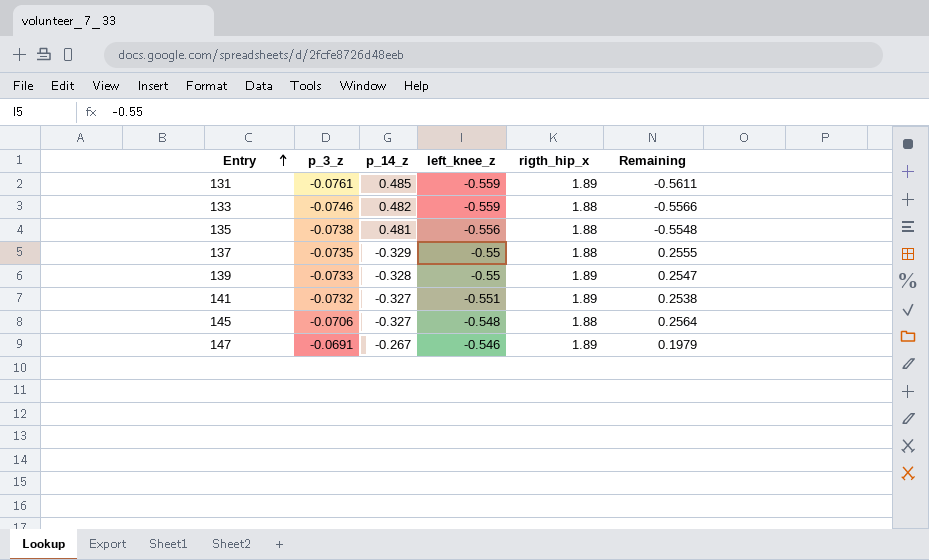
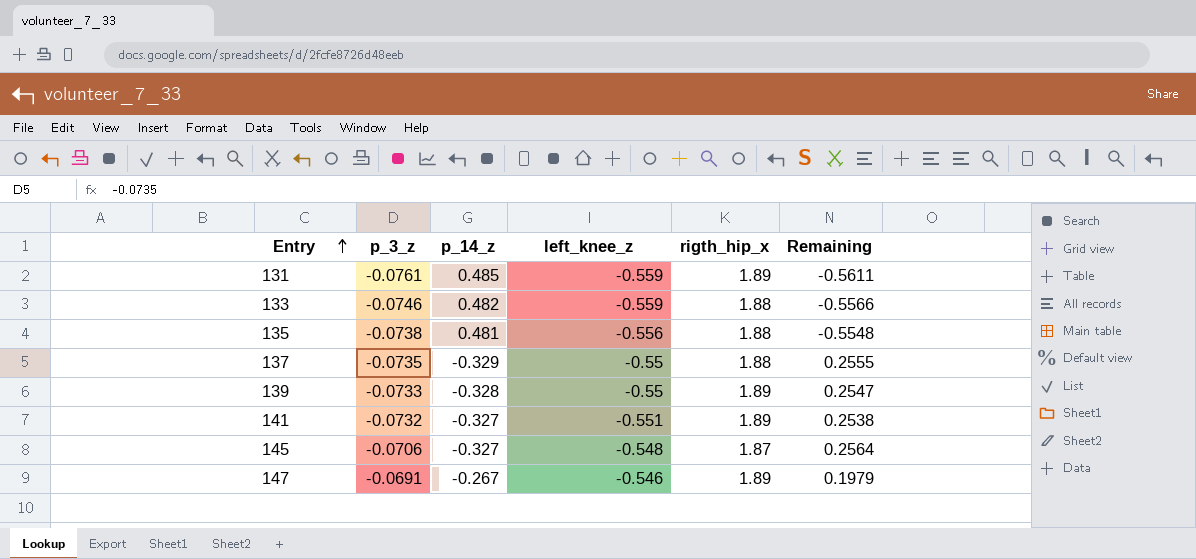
145 | rigth_hip_x: 1.88 -> 1.87

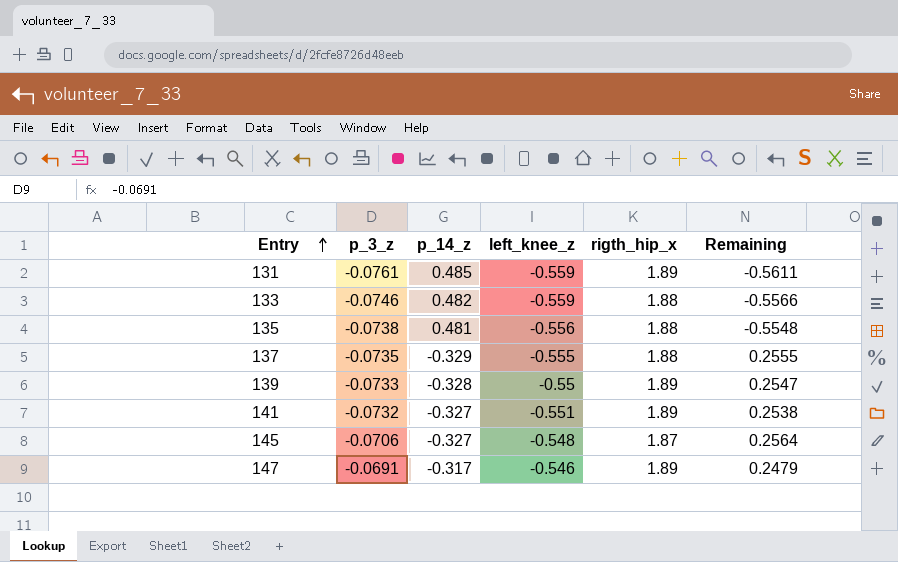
137 | left_knee_z: -0.55 -> -0.555
147 | p_14_z: -0.267 -> -0.317
147 | Remaining: 0.1979 -> 0.2479

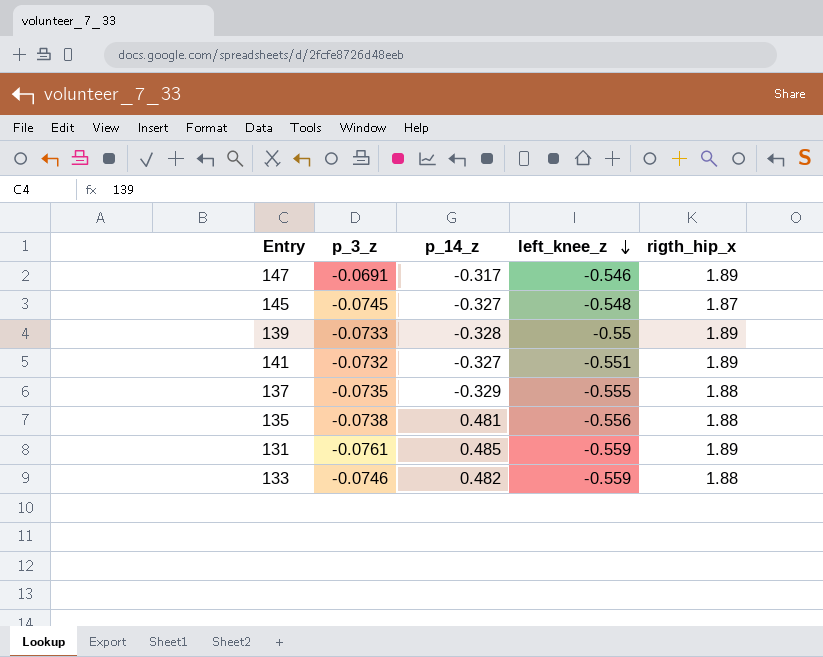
row order: Entry ascending -> left_knee_z descending
column Remaining | formula: [p_3_z] - [p_14_z] -> none
145 | p_3_z: -0.0706 -> -0.0745

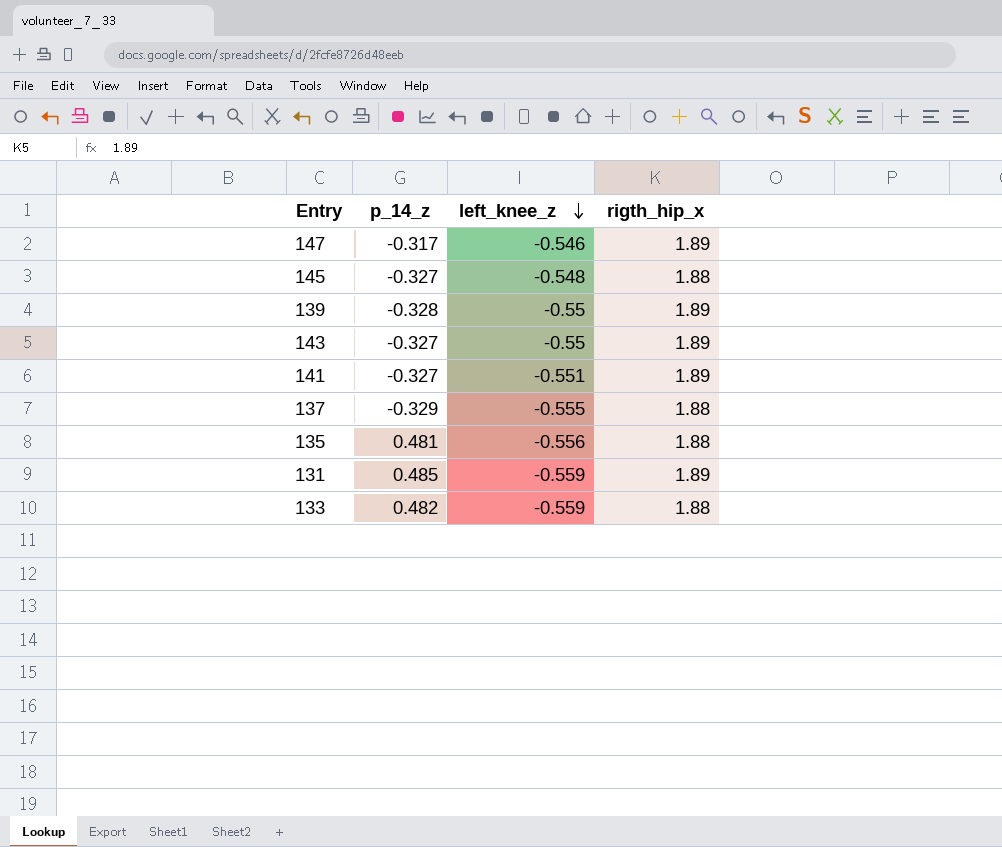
column p_3_z | position: 2 -> none
145 | rigth_hip_x: 1.87 -> 1.88
row 143: none -> -0.327 | -0.55 | 1.89

